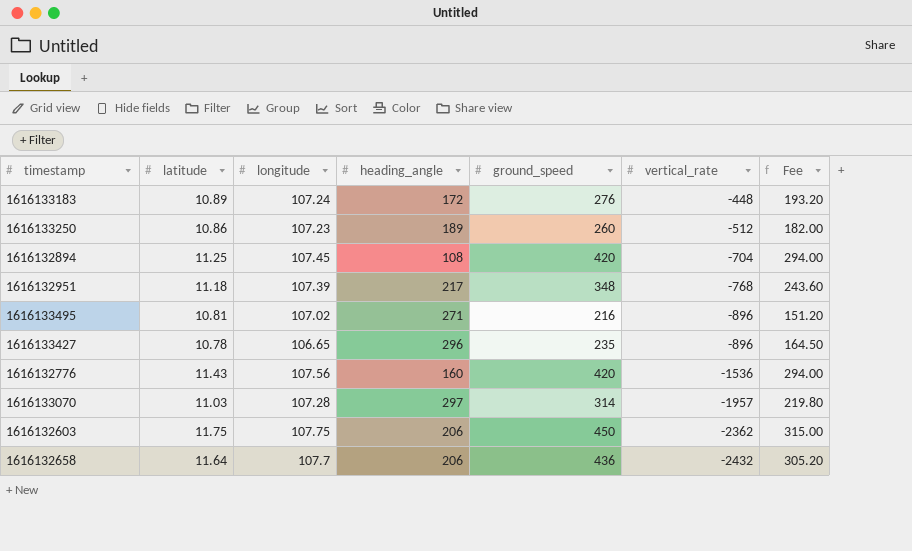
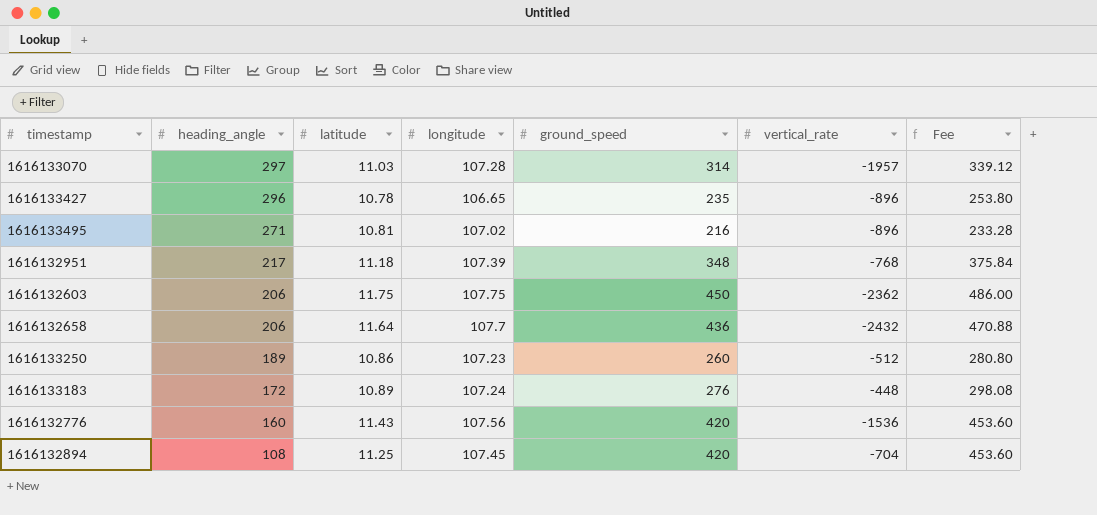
row order: vertical_rate descending -> heading_angle descending
column heading_angle | position: 4 -> 2
column Fee | formula: [ground_speed] * 0.7 -> [ground_speed] * 1.08

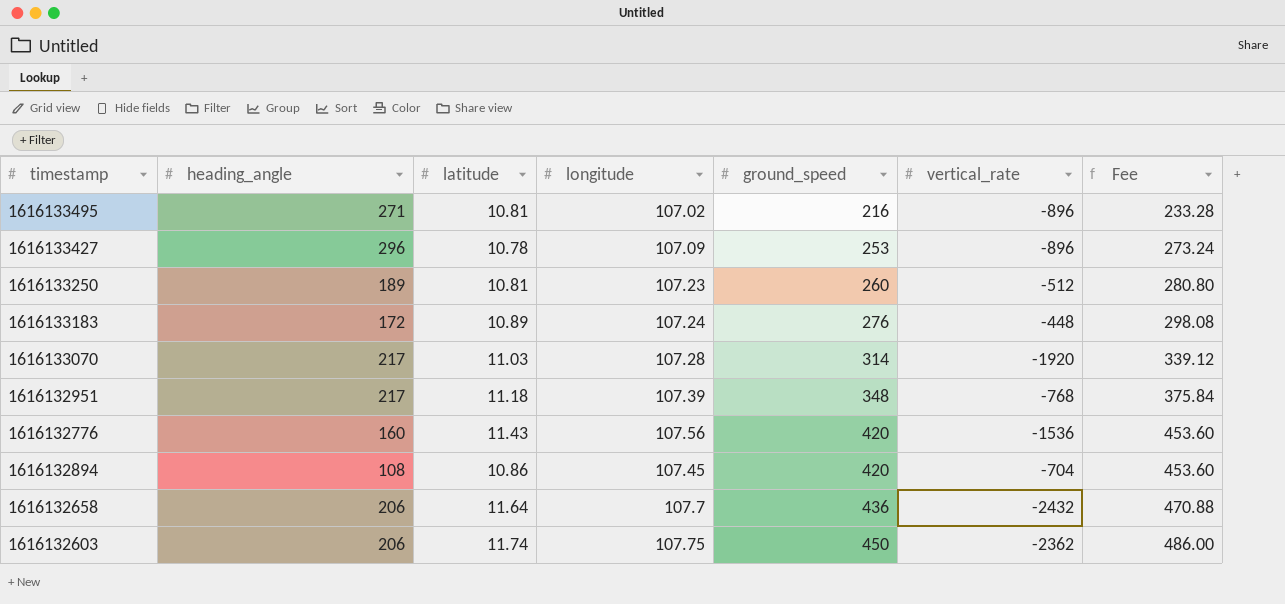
row order: heading_angle descending -> ground_speed ascending
1616133427 | longitude: 106.65 -> 107.09
1616133427 | ground_speed: 235 -> 253
1616133427 | Fee: 253.80 -> 273.24
1616133250 | latitude: 10.86 -> 10.81
1616133070 | heading_angle: 297 -> 217
1616133070 | vertical_rate: -1957 -> -1920
1616132894 | latitude: 11.25 -> 10.86
1616132603 | latitude: 11.75 -> 11.74

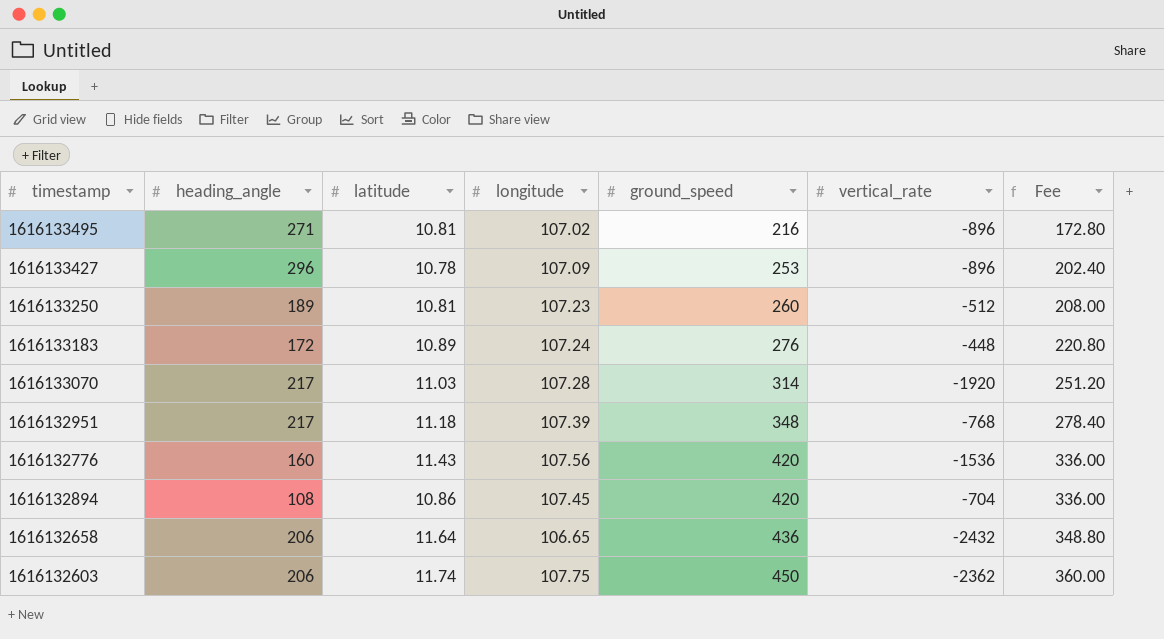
column Fee | formula: [ground_speed] * 1.08 -> [ground_speed] * 0.8
1616132658 | longitude: 107.7 -> 106.65

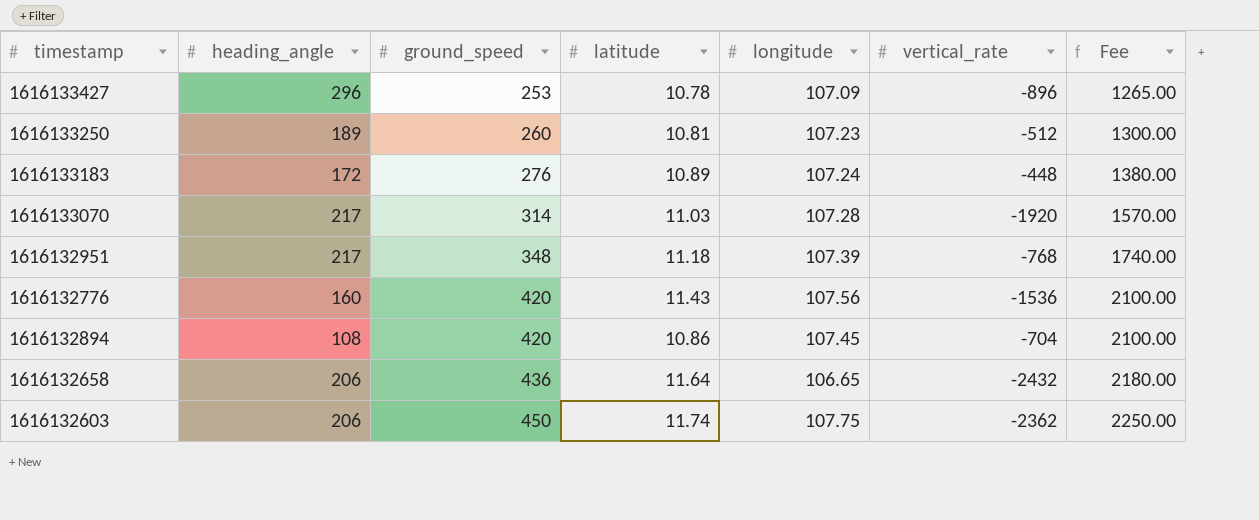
column ground_speed | position: 5 -> 3
column Fee | formula: [ground_speed] * 0.8 -> [ground_speed] * 5
row 1616133495: 271 | 10.81 | 107.02 | 216 | -896 | 172.80 -> none

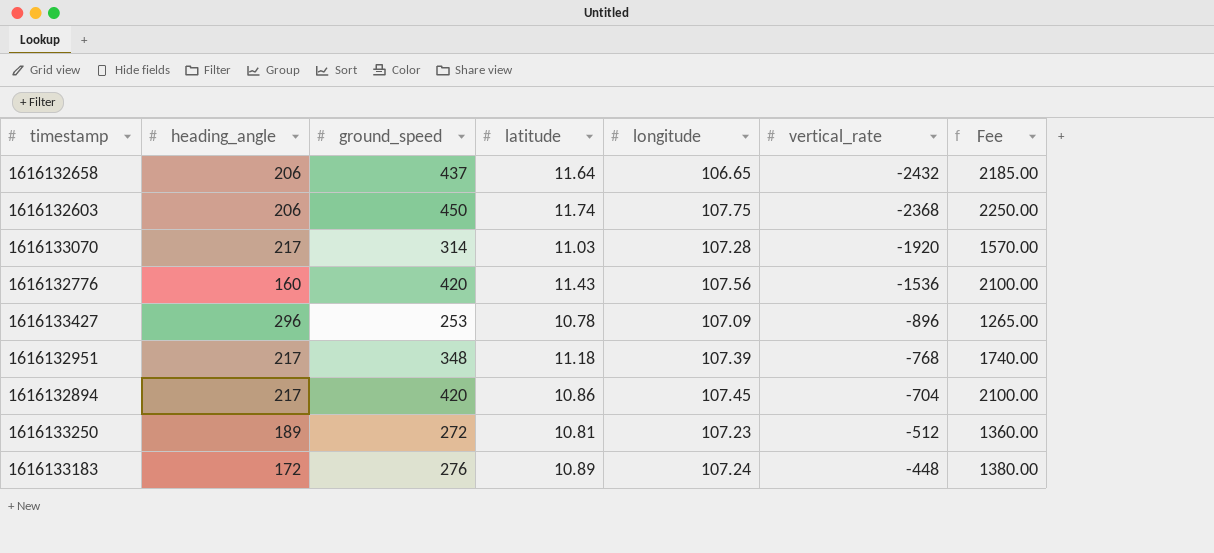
row order: ground_speed ascending -> vertical_rate ascending
1616132658 | ground_speed: 436 -> 437
1616132658 | Fee: 2180.00 -> 2185.00
1616132603 | vertical_rate: -2362 -> -2368
1616132894 | heading_angle: 108 -> 217
1616133250 | ground_speed: 260 -> 272
1616133250 | Fee: 1300.00 -> 1360.00

